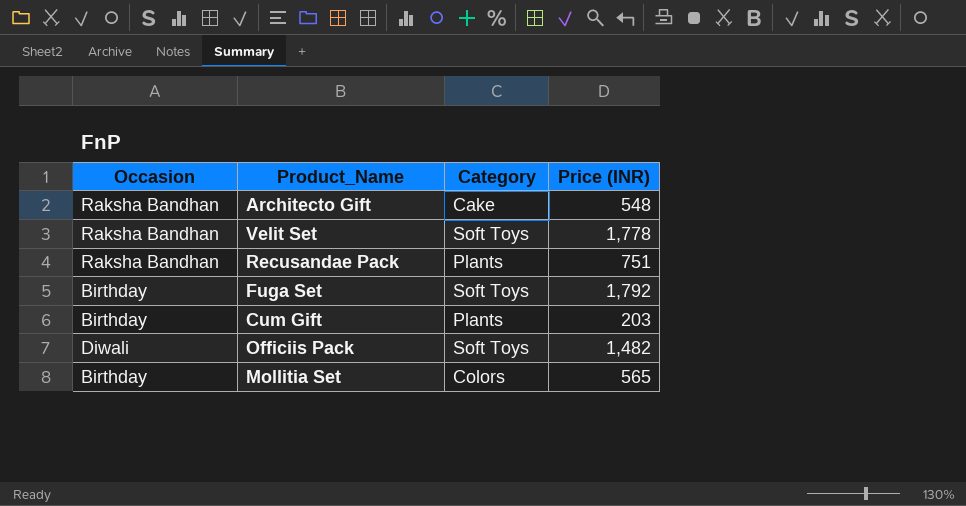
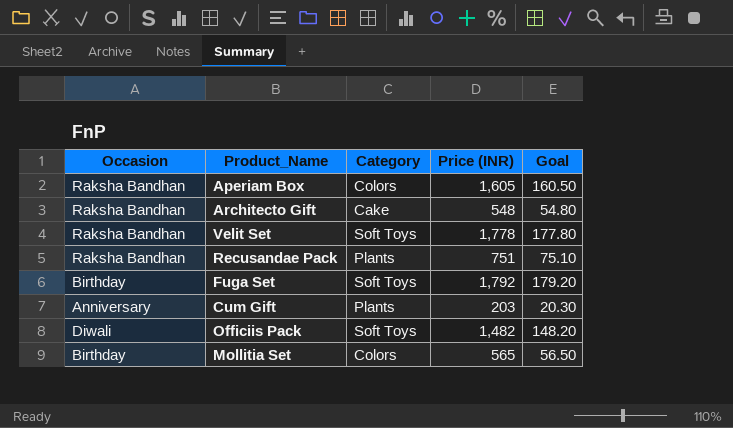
column Goal | formula: none -> [Price (INR)] * 0.1
row Aperiam Box: none -> Raksha Bandhan | Colors | 1,605 | 160.50
Cum Gift | Occasion: Birthday -> Anniversary

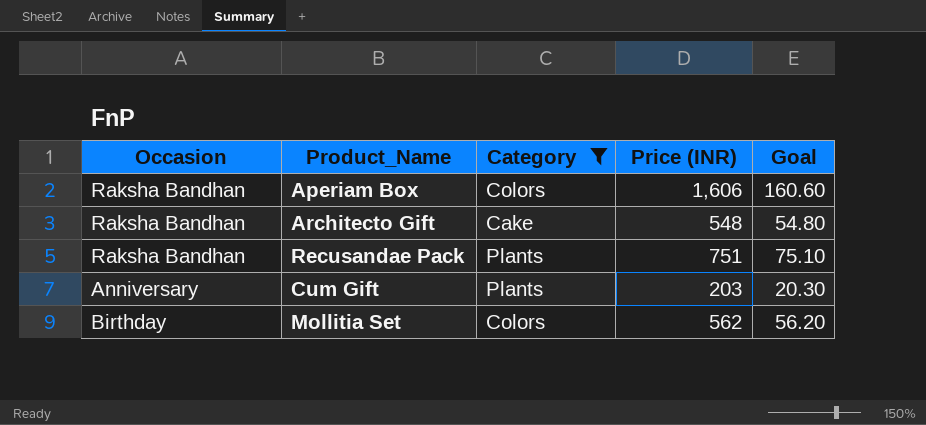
filter: none -> Category != Soft Toys
Aperiam Box | Price (INR): 1,605 -> 1,606
Aperiam Box | Goal: 160.50 -> 160.60
Mollitia Set | Price (INR): 565 -> 562
Mollitia Set | Goal: 56.50 -> 56.20

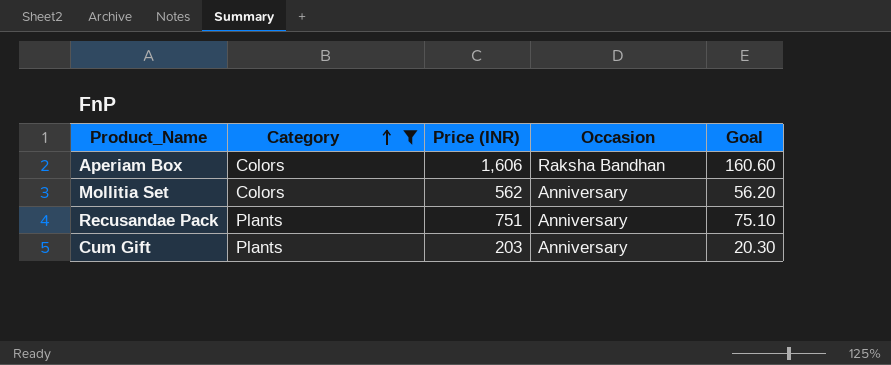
row order: none -> Category ascending
column Occasion | position: 1 -> 4
row Architecto Gift: Raksha Bandhan | Cake | 548 | 54.80 -> none
Mollitia Set | Occasion: Birthday -> Anniversary
Recusandae Pack | Occasion: Raksha Bandhan -> Anniversary

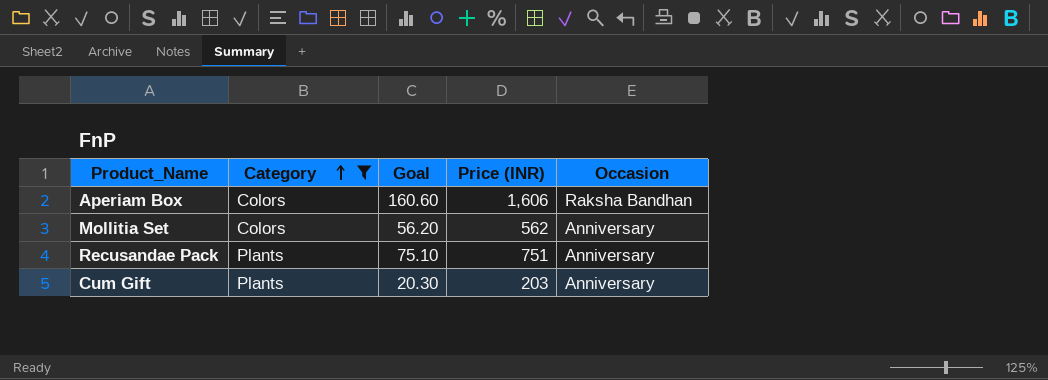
column Goal | position: 5 -> 3

